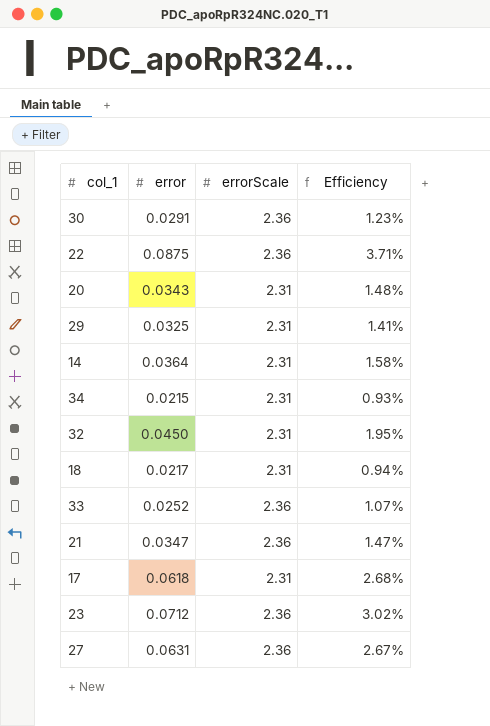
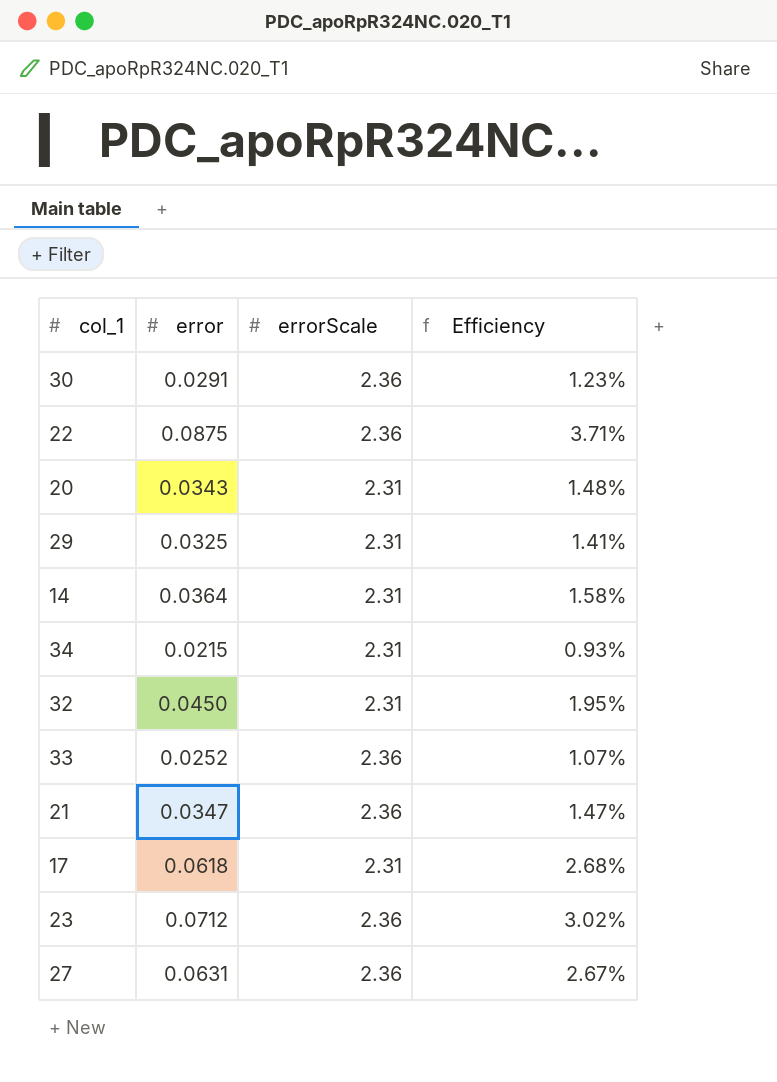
row 18: 0.0217 | 2.31 | 0.94% -> none

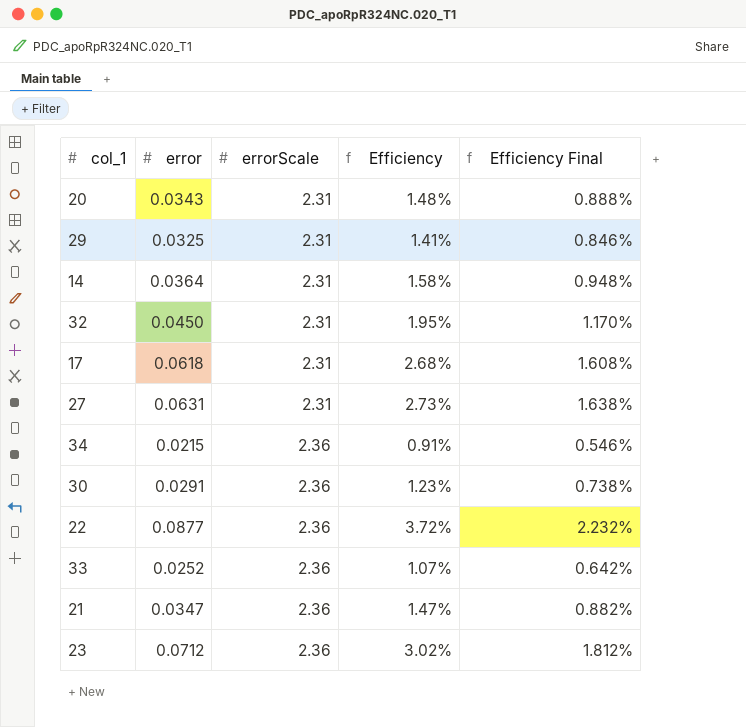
row order: none -> errorScale ascending
column Efficiency Final | formula: none -> [Efficiency] * 0.6
27 | errorScale: 2.36 -> 2.31
27 | Efficiency: 2.67% -> 2.73%
34 | errorScale: 2.31 -> 2.36
34 | Efficiency: 0.93% -> 0.91%
22 | error: 0.0875 -> 0.0877
22 | Efficiency: 3.71% -> 3.72%

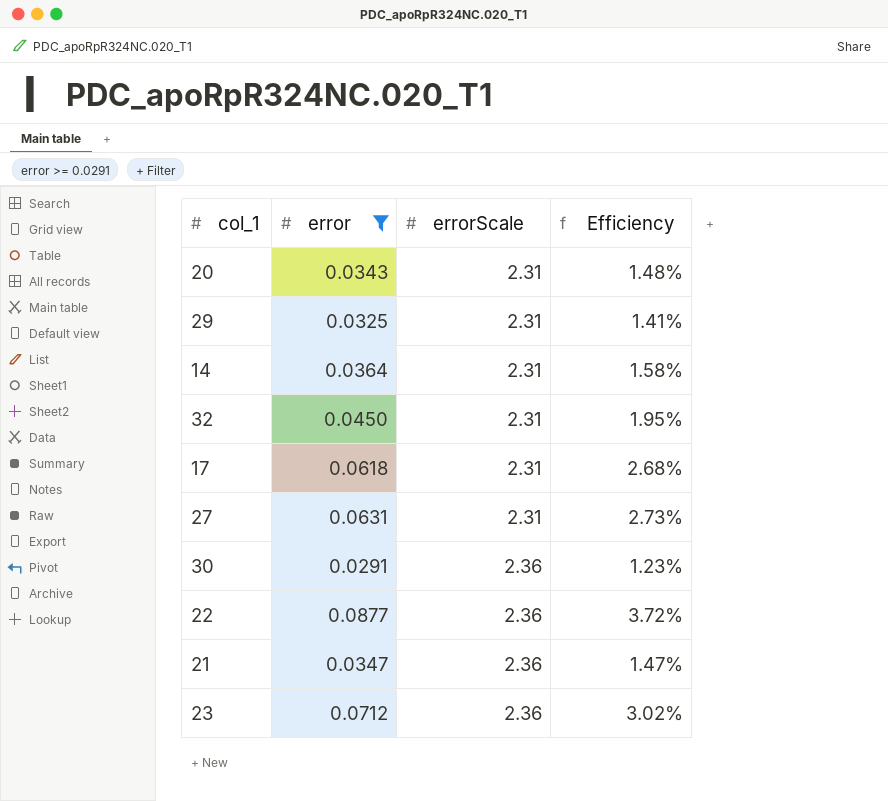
filter: none -> error >= 0.0291
column Efficiency Final | formula: [Efficiency] * 0.6 -> none

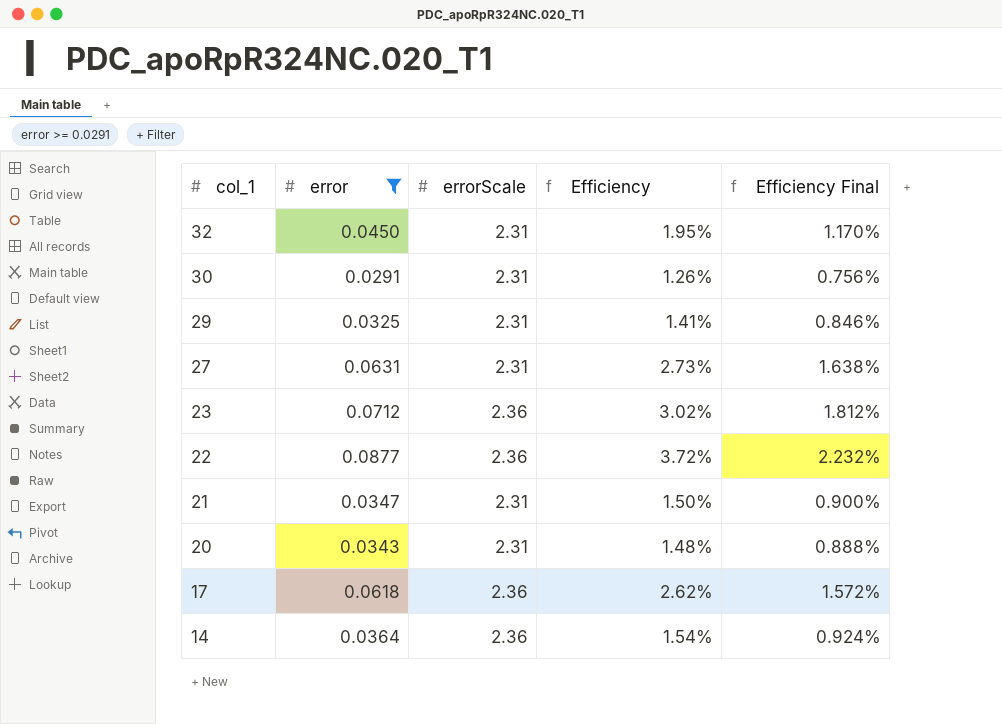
row order: errorScale ascending -> col_1 descending
column Efficiency Final | formula: none -> [Efficiency] * 0.6
30 | errorScale: 2.36 -> 2.31
30 | Efficiency: 1.23% -> 1.26%
21 | errorScale: 2.36 -> 2.31
21 | Efficiency: 1.47% -> 1.50%
17 | errorScale: 2.31 -> 2.36
17 | Efficiency: 2.68% -> 2.62%
14 | errorScale: 2.31 -> 2.36
14 | Efficiency: 1.58% -> 1.54%

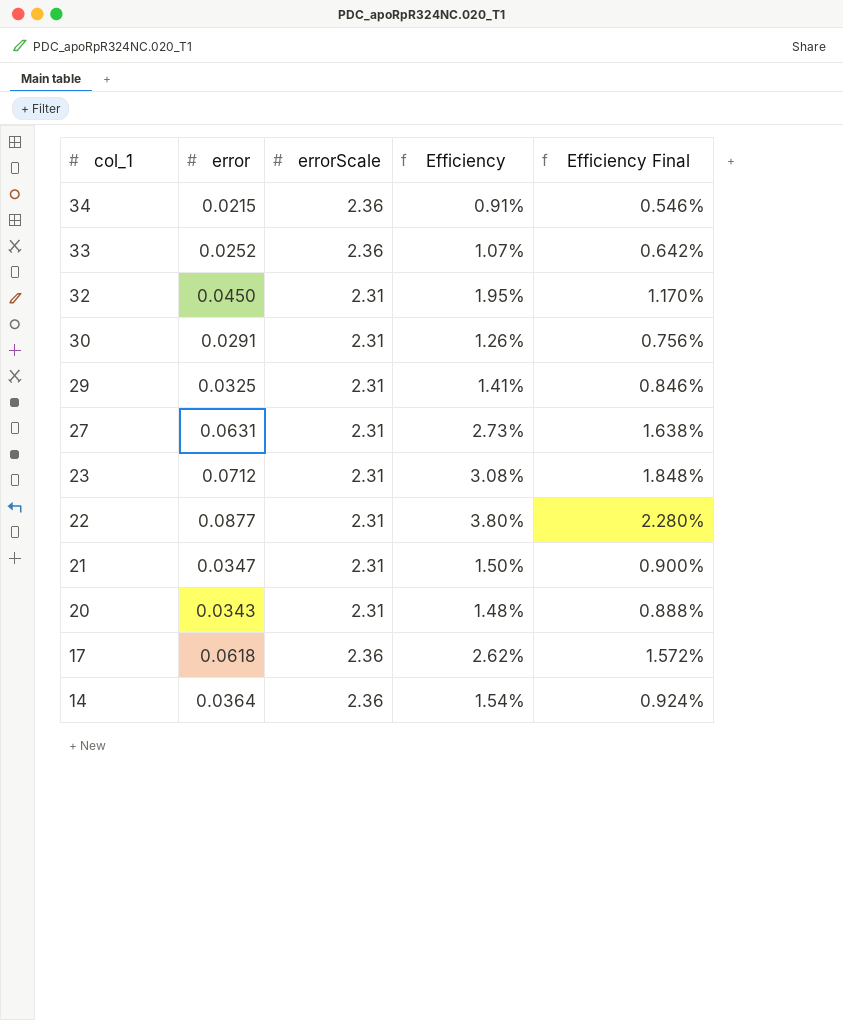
filter: error >= 0.0291 -> none
23 | errorScale: 2.36 -> 2.31
23 | Efficiency: 3.02% -> 3.08%
23 | Efficiency Final: 1.812% -> 1.848%
22 | errorScale: 2.36 -> 2.31
22 | Efficiency: 3.72% -> 3.80%
22 | Efficiency Final: 2.232% -> 2.280%

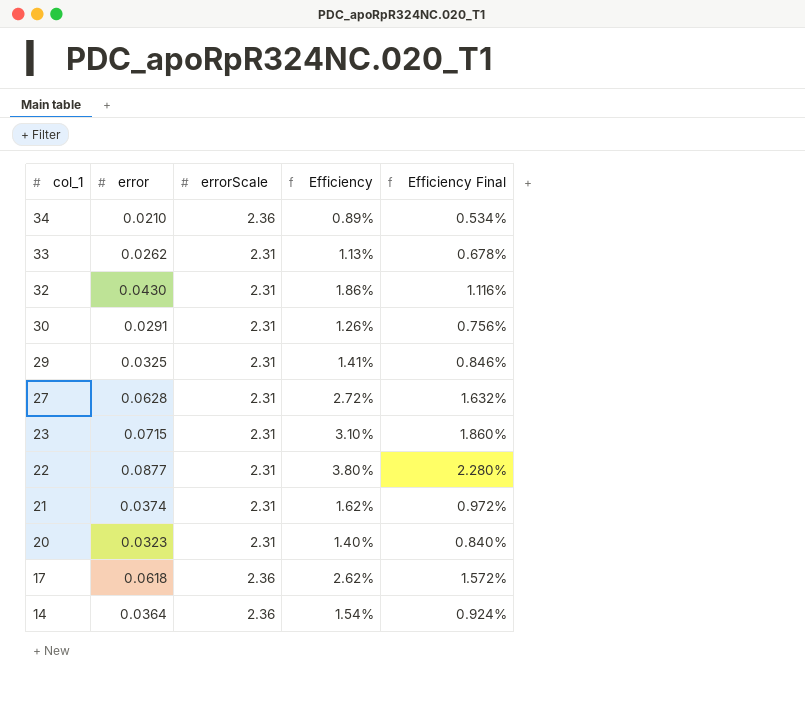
34 | error: 0.0215 -> 0.0210
34 | Efficiency: 0.91% -> 0.89%
34 | Efficiency Final: 0.546% -> 0.534%
33 | error: 0.0252 -> 0.0262
33 | errorScale: 2.36 -> 2.31
33 | Efficiency: 1.07% -> 1.13%
33 | Efficiency Final: 0.642% -> 0.678%
32 | error: 0.0450 -> 0.0430
32 | Efficiency: 1.95% -> 1.86%
32 | Efficiency Final: 1.170% -> 1.116%
27 | error: 0.0631 -> 0.0628
27 | Efficiency: 2.73% -> 2.72%
27 | Efficiency Final: 1.638% -> 1.632%
23 | error: 0.0712 -> 0.0715
23 | Efficiency: 3.08% -> 3.10%
23 | Efficiency Final: 1.848% -> 1.860%
21 | error: 0.0347 -> 0.0374
21 | Efficiency: 1.50% -> 1.62%
21 | Efficiency Final: 0.900% -> 0.972%
20 | error: 0.0343 -> 0.0323
20 | Efficiency: 1.48% -> 1.40%
20 | Efficiency Final: 0.888% -> 0.840%

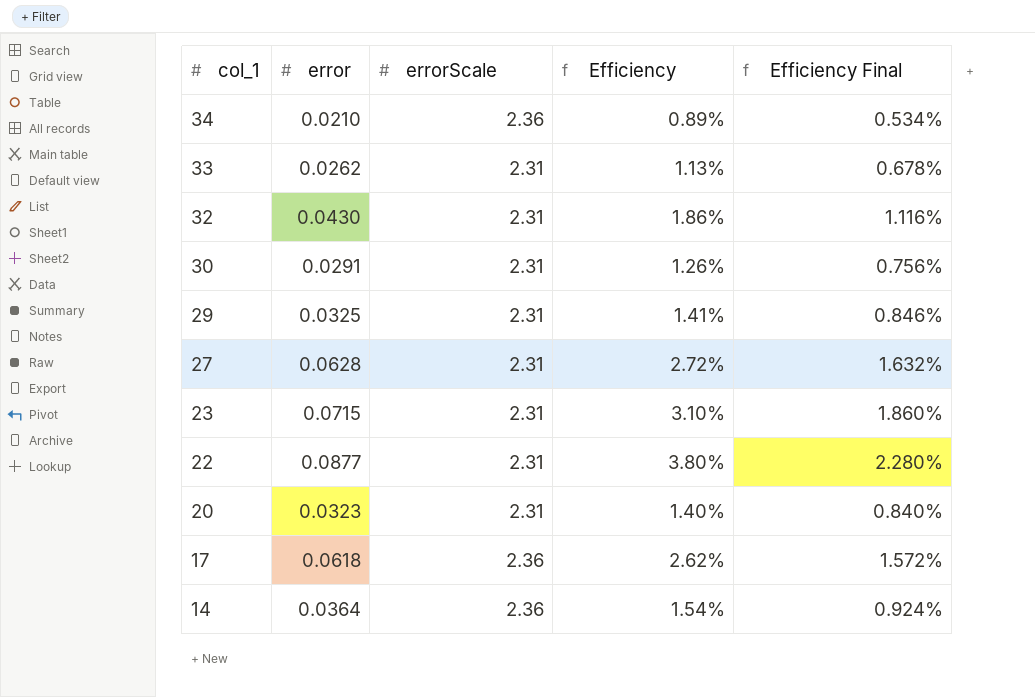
row 21: 0.0374 | 2.31 | 1.62% | 0.972% -> none

